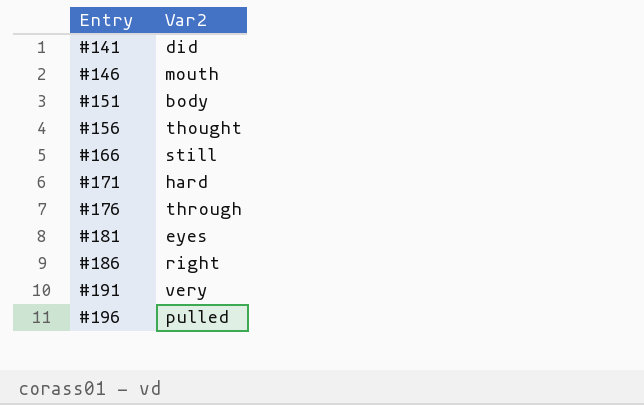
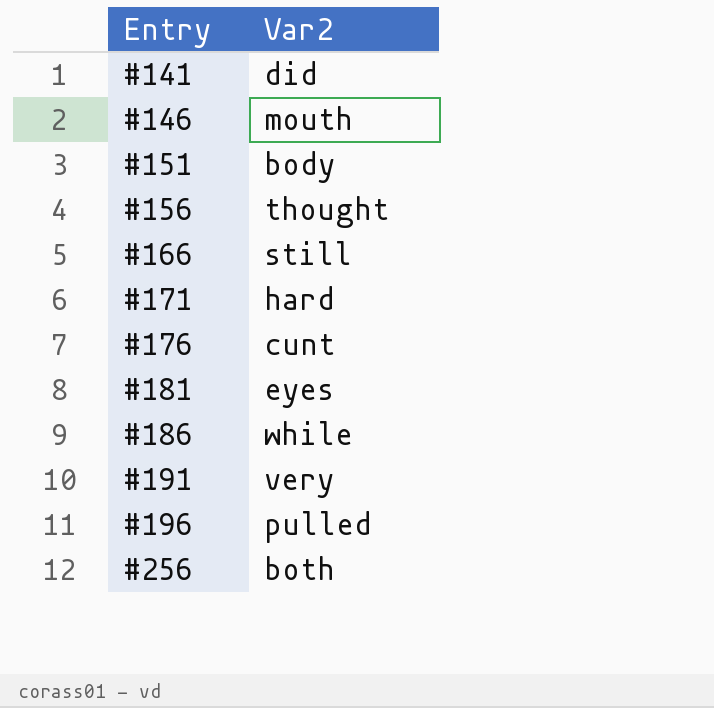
#176 | Var2: through -> cunt
#186 | Var2: right -> while
row #256: none -> both

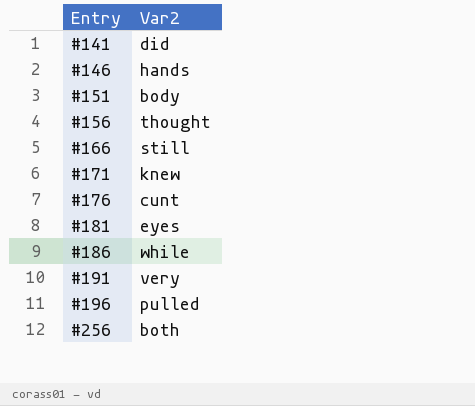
#146 | Var2: mouth -> hands
#171 | Var2: hard -> knew

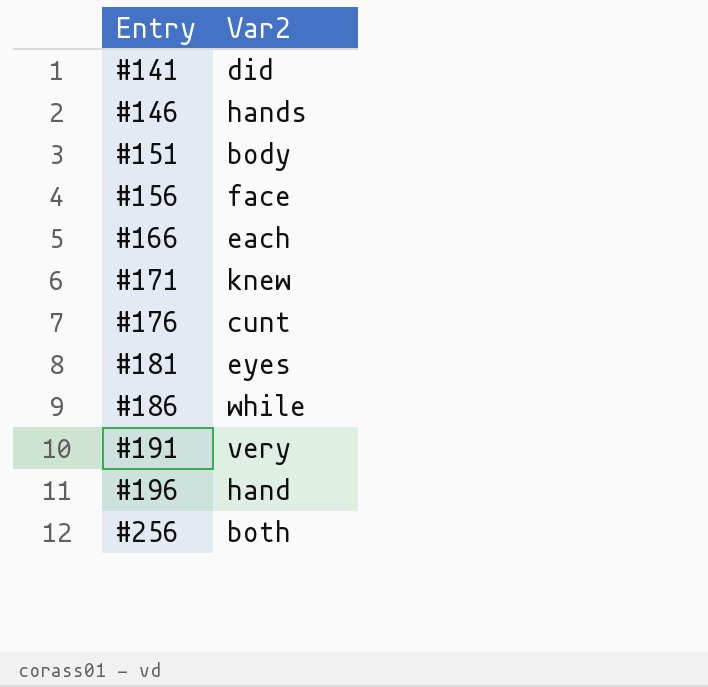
#156 | Var2: thought -> face
#166 | Var2: still -> each
#196 | Var2: pulled -> hand

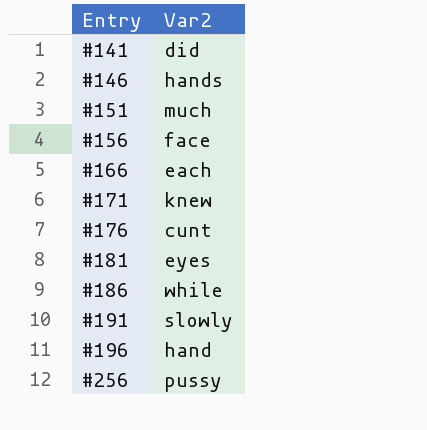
#151 | Var2: body -> much
#191 | Var2: very -> slowly
#256 | Var2: both -> pussy

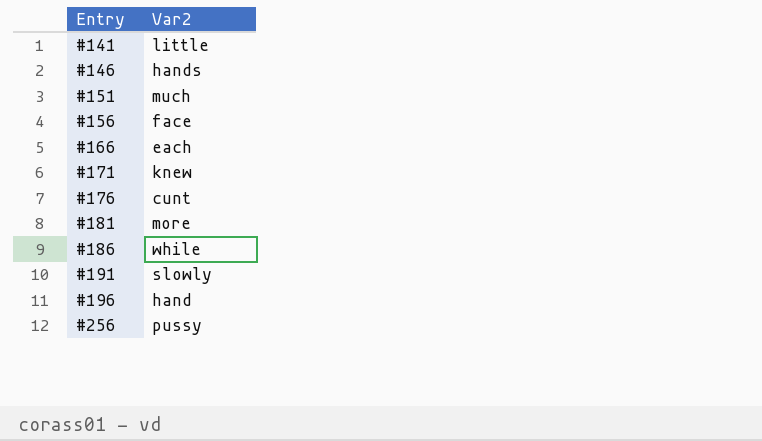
#141 | Var2: did -> little
#181 | Var2: eyes -> more

